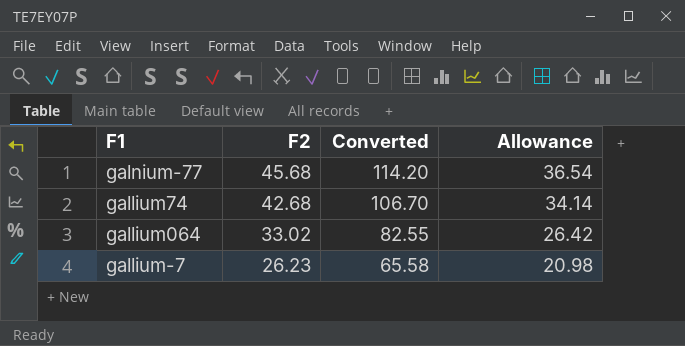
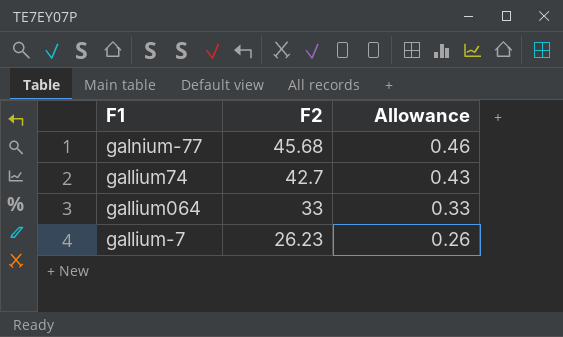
column Converted | formula: [F2] * 2.5 -> none
column Allowance | formula: [F2] * 0.8 -> [F2] * 0.01
gallium74 | F2: 42.68 -> 42.7
gallium064 | F2: 33.02 -> 33

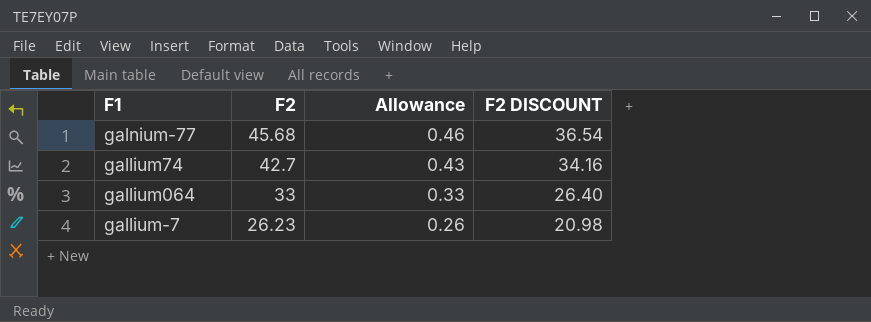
column F2 DISCOUNT | formula: none -> [F2] * 0.8

